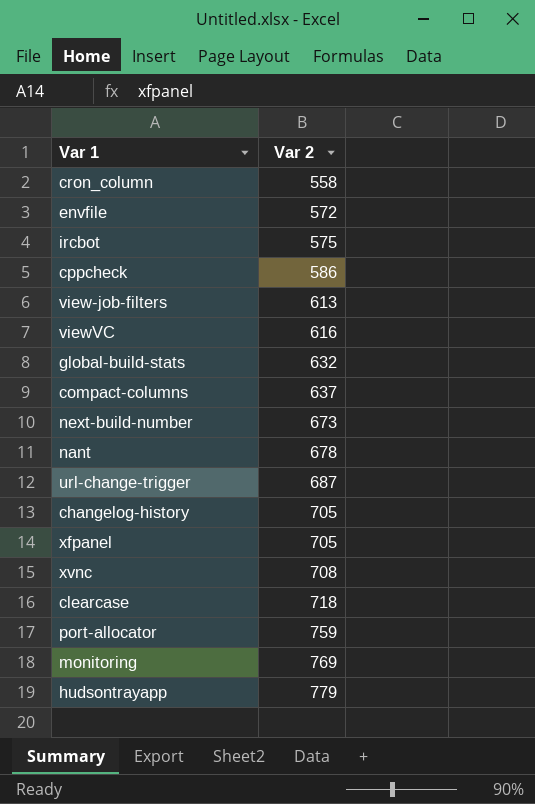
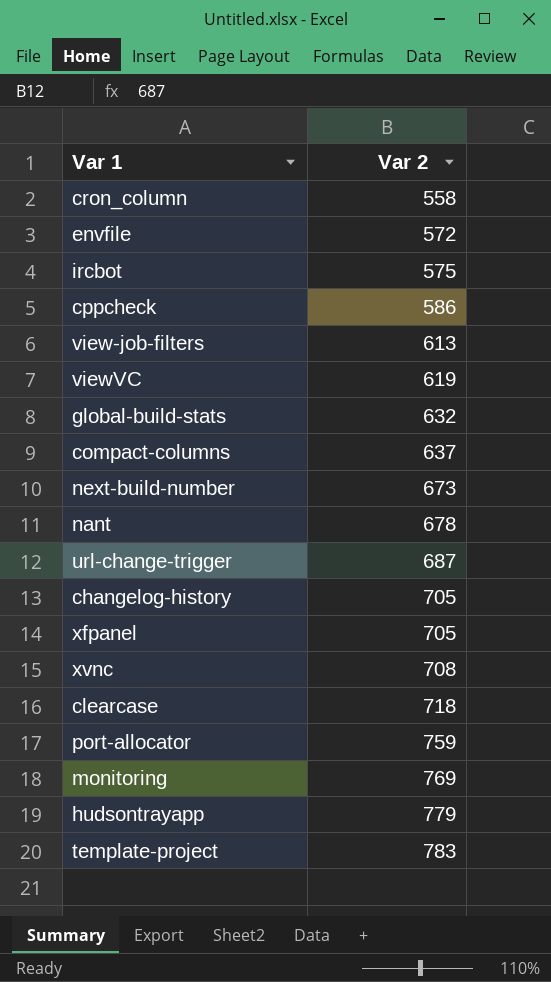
viewVC | Var 2: 616 -> 619
row template-project: none -> 783

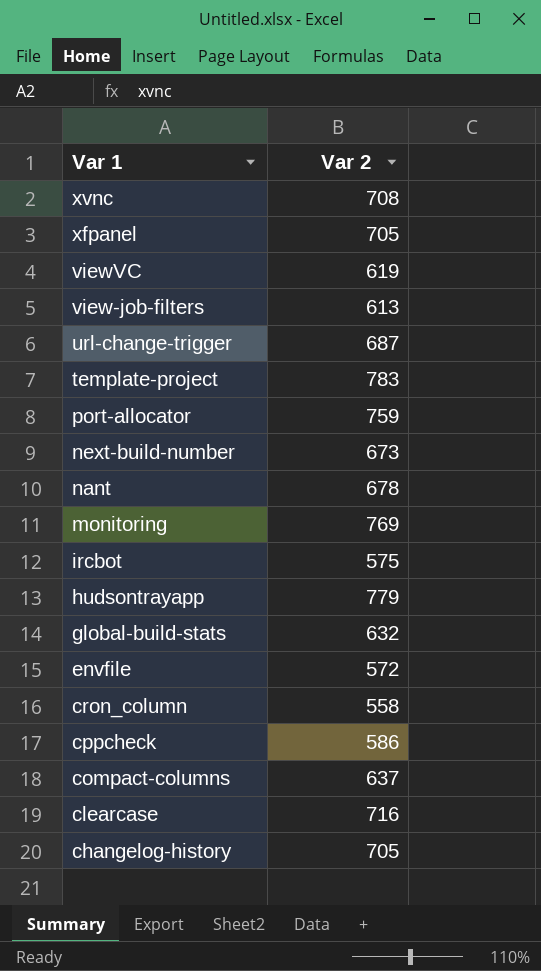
row order: Var 2 ascending -> Var 1 descending
clearcase | Var 2: 718 -> 716

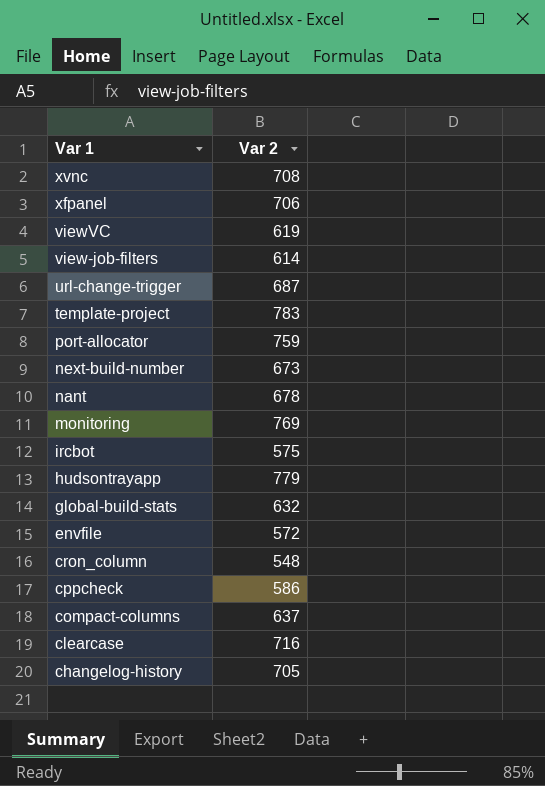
xfpanel | Var 2: 705 -> 706
view-job-filters | Var 2: 613 -> 614
cron_column | Var 2: 558 -> 548

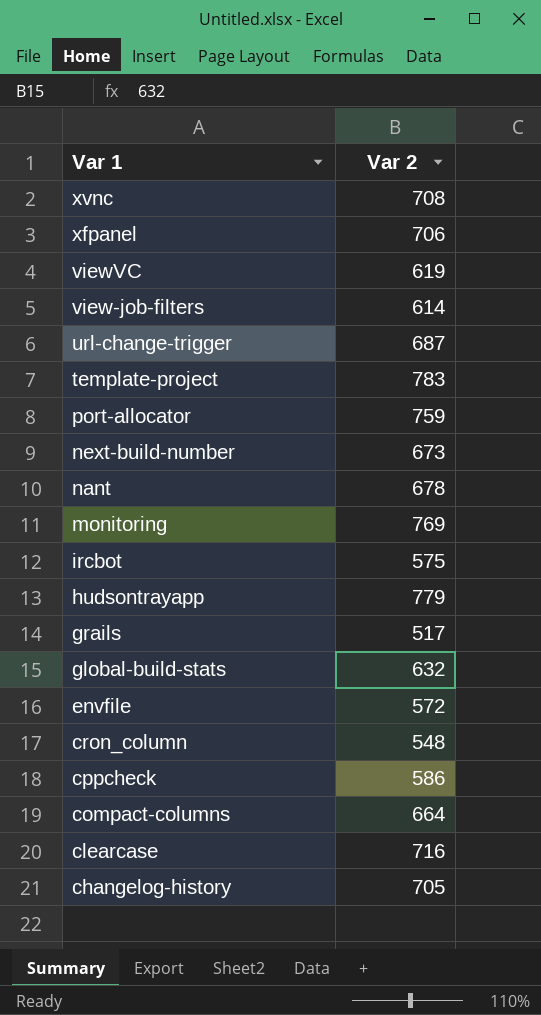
row grails: none -> 517
compact-columns | Var 2: 637 -> 664

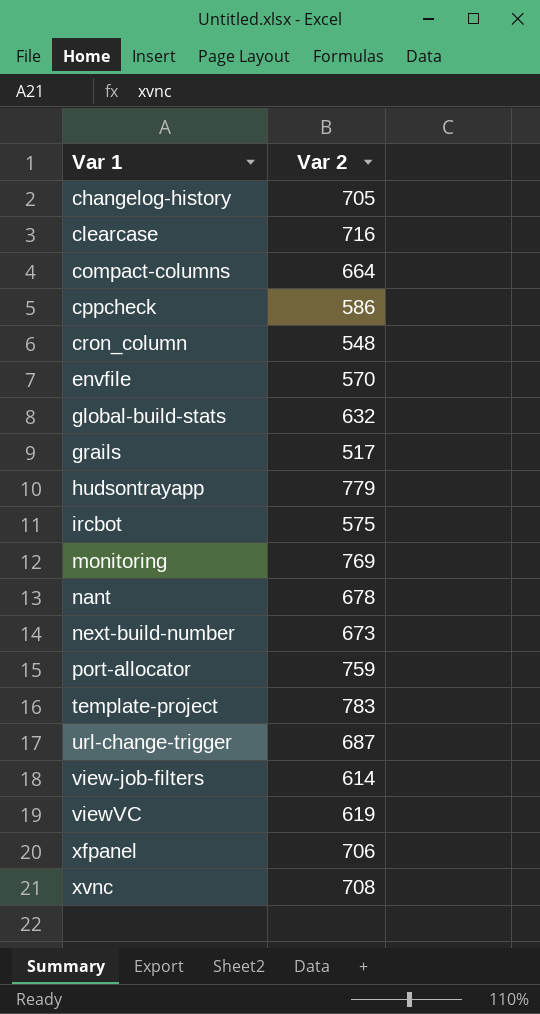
row order: Var 1 descending -> Var 1 ascending
envfile | Var 2: 572 -> 570

